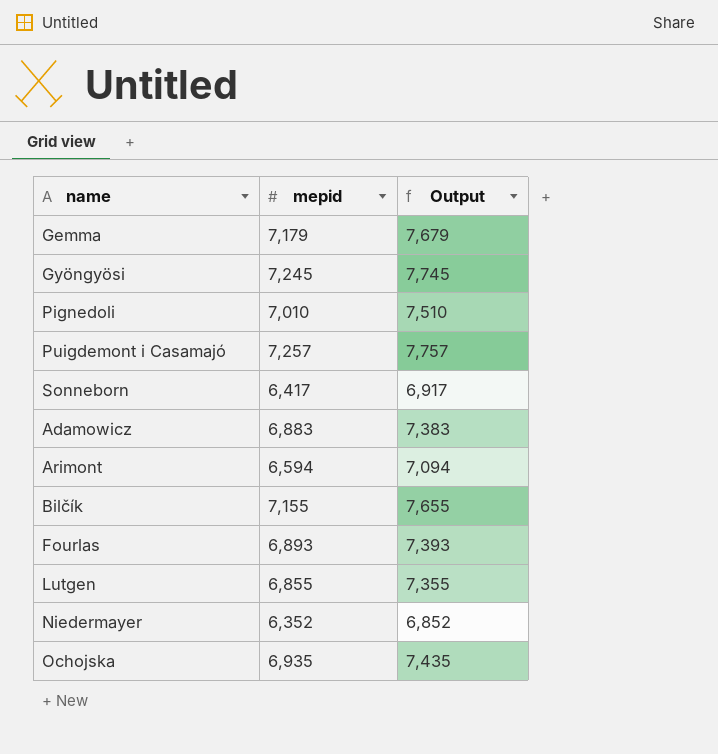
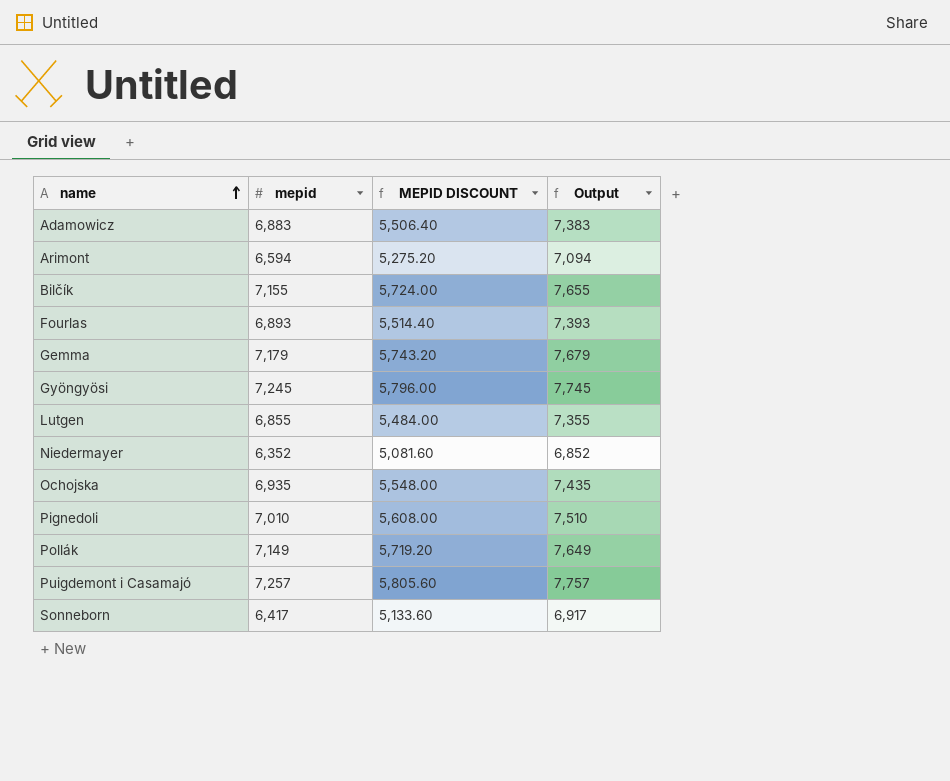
row order: none -> name ascending
column MEPID DISCOUNT | formula: none -> [mepid] * 0.8
row Pollák: none -> 7,149 | 5,719.20 | 7,649

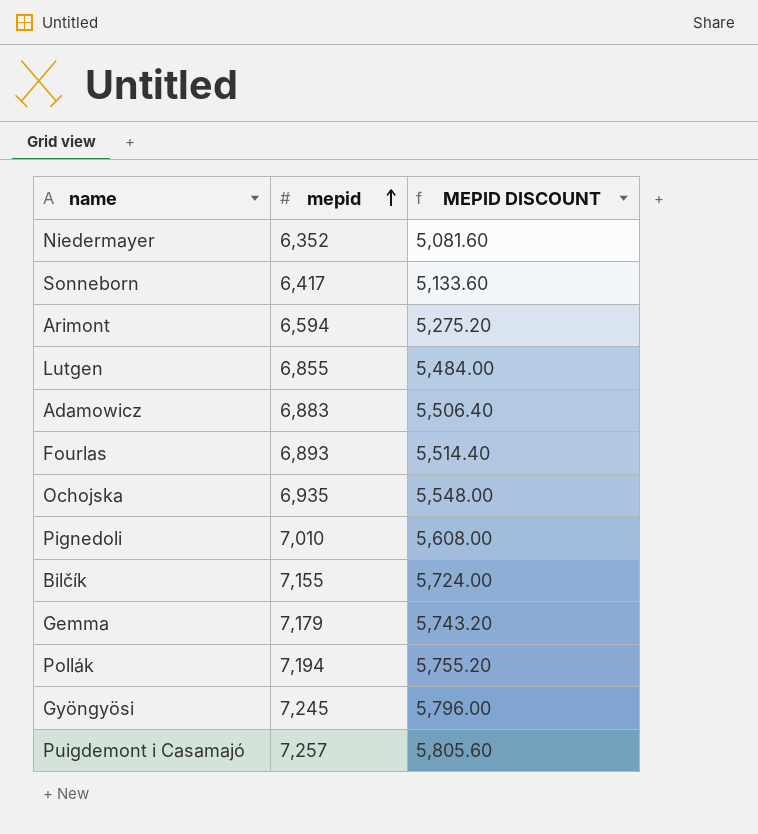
row order: name ascending -> mepid ascending
column Output | formula: [mepid] + 500 -> none
Pollák | mepid: 7,149 -> 7,194
Pollák | MEPID DISCOUNT: 5,719.20 -> 5,755.20

